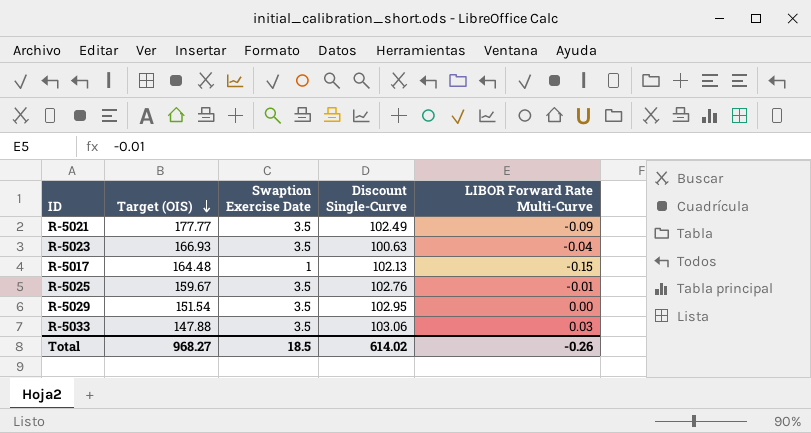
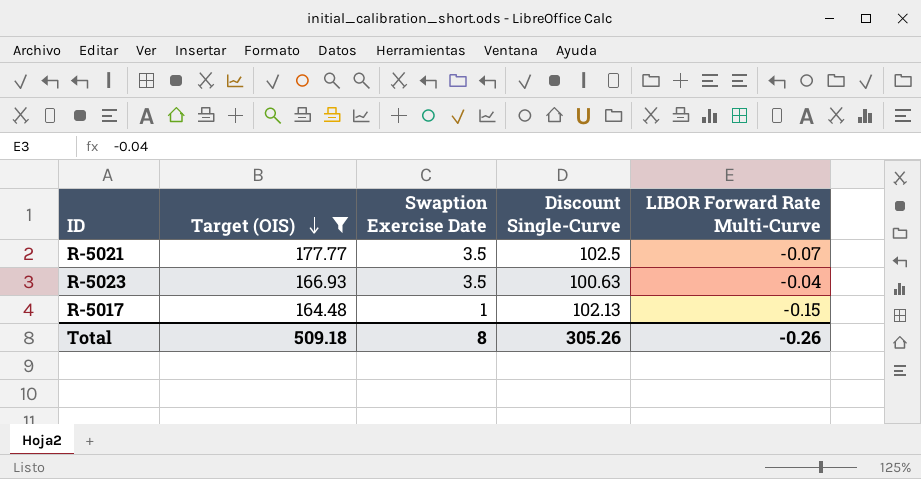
filter: none -> Target (OIS) >= 164.48
R-5021 | Discount Single-Curve: 102.49 -> 102.5
R-5021 | LIBOR Forward Rate Multi-Curve: -0.09 -> -0.07
Total | Target (OIS): 968.27 -> 509.18
Total | Swaption Exercise Date: 18.5 -> 8
Total | Discount Single-Curve: 614.02 -> 305.26

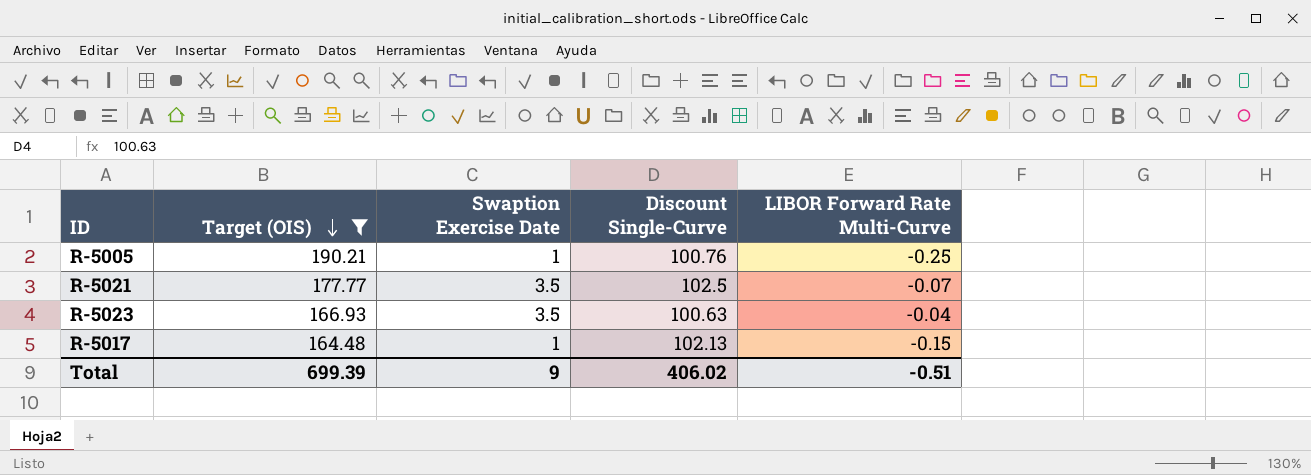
row R-5005: none -> 190.21 | 1 | 100.76 | -0.25
Total | Target (OIS): 509.18 -> 699.39
Total | Swaption Exercise Date: 8 -> 9
Total | Discount Single-Curve: 305.26 -> 406.02
Total | LIBOR Forward Rate Multi-Curve: -0.26 -> -0.51

